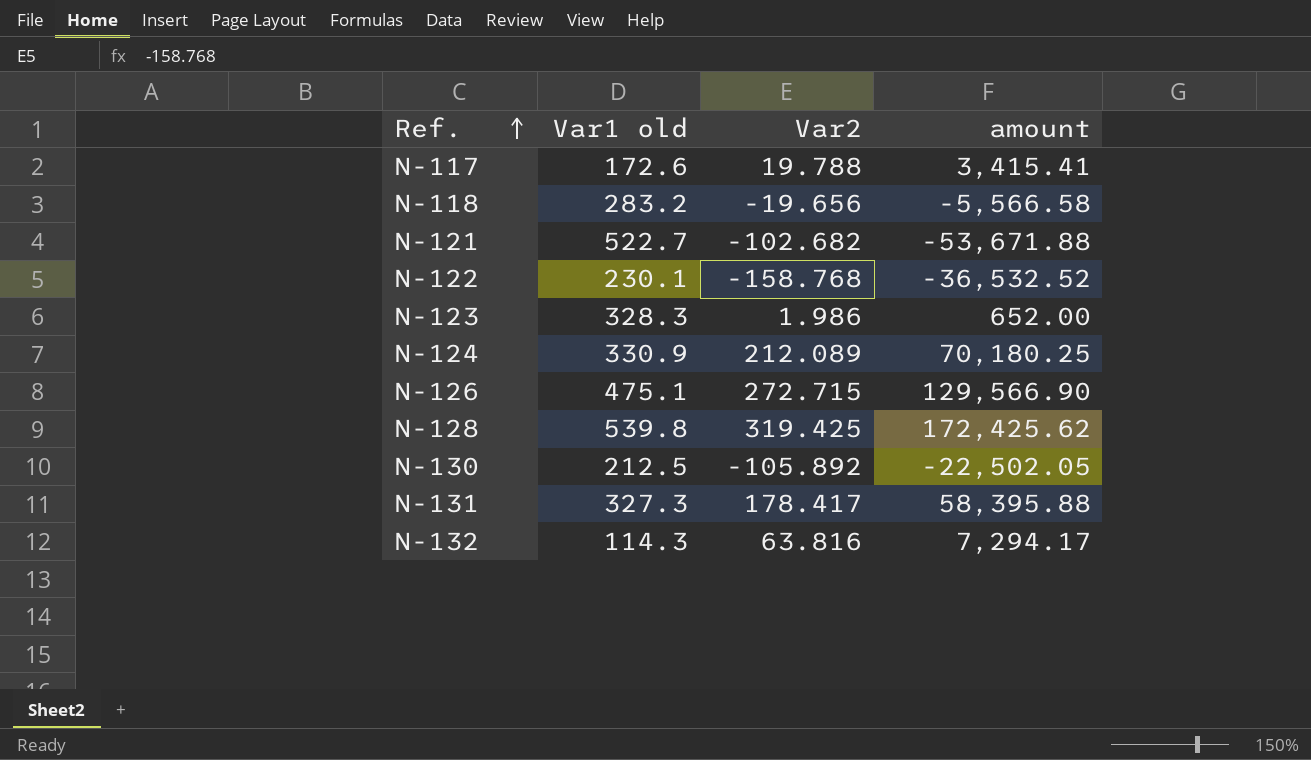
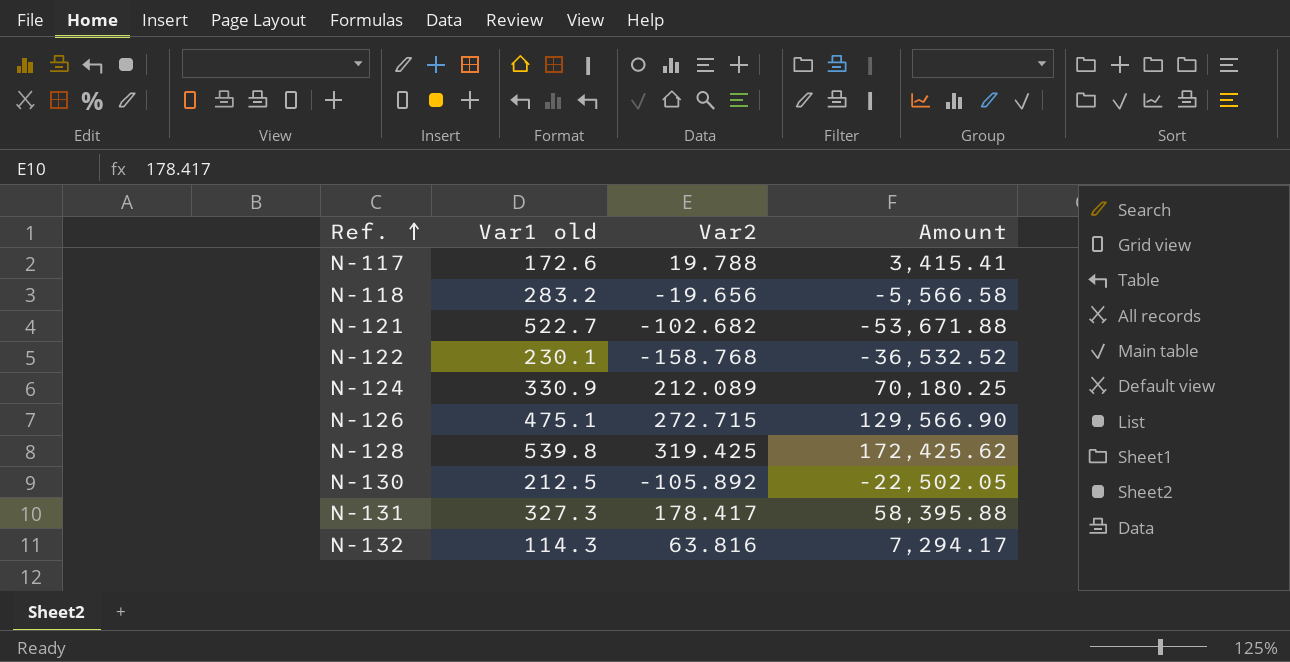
column name: amount -> Amount
row N-123: 328.3 | 1.986 | 652.00 -> none

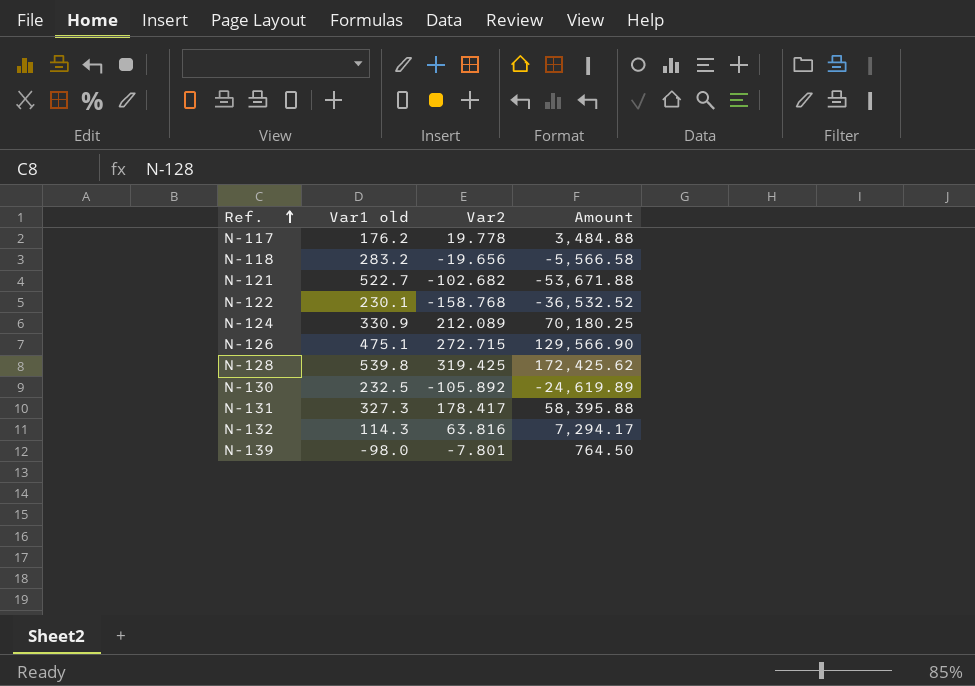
N-117 | Var1 old: 172.6 -> 176.2
N-117 | Var2: 19.788 -> 19.778
N-117 | Amount: 3,415.41 -> 3,484.88
N-130 | Var1 old: 212.5 -> 232.5
N-130 | Amount: -22,502.05 -> -24,619.89
row N-139: none -> -98.0 | -7.801 | 764.50

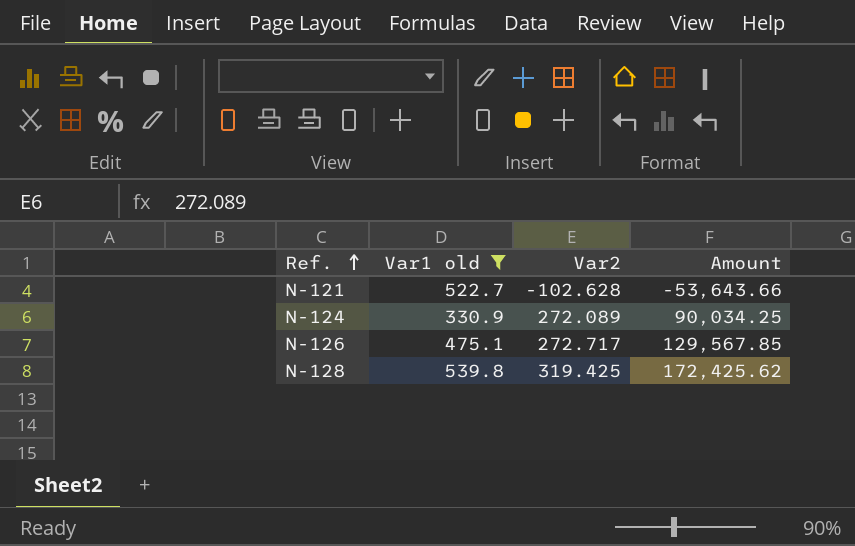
filter: none -> Var1 old >= 330.9
N-121 | Var2: -102.682 -> -102.628
N-121 | Amount: -53,671.88 -> -53,643.66
N-124 | Var2: 212.089 -> 272.089
N-124 | Amount: 70,180.25 -> 90,034.25
N-126 | Var2: 272.715 -> 272.717
N-126 | Amount: 129,566.90 -> 129,567.85

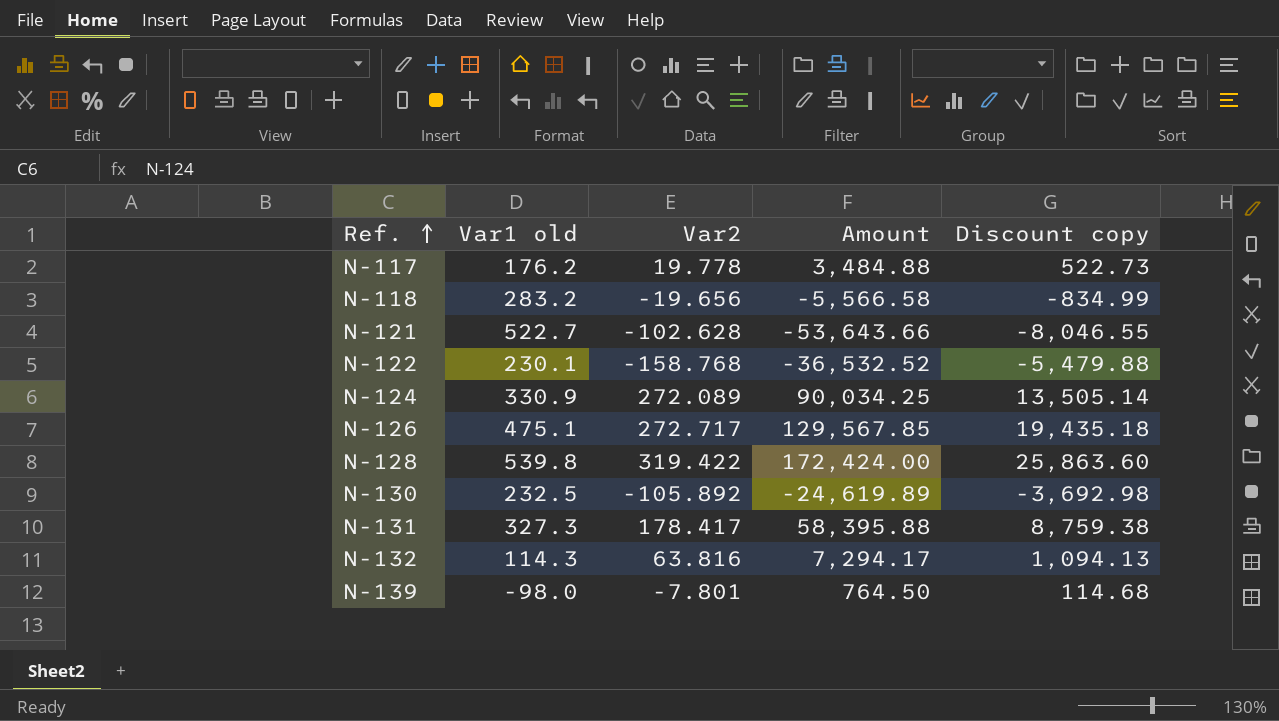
filter: Var1 old >= 330.9 -> none
column Discount copy | formula: none -> [Amount] * 0.15
N-128 | Var2: 319.425 -> 319.422
N-128 | Amount: 172,425.62 -> 172,424.00

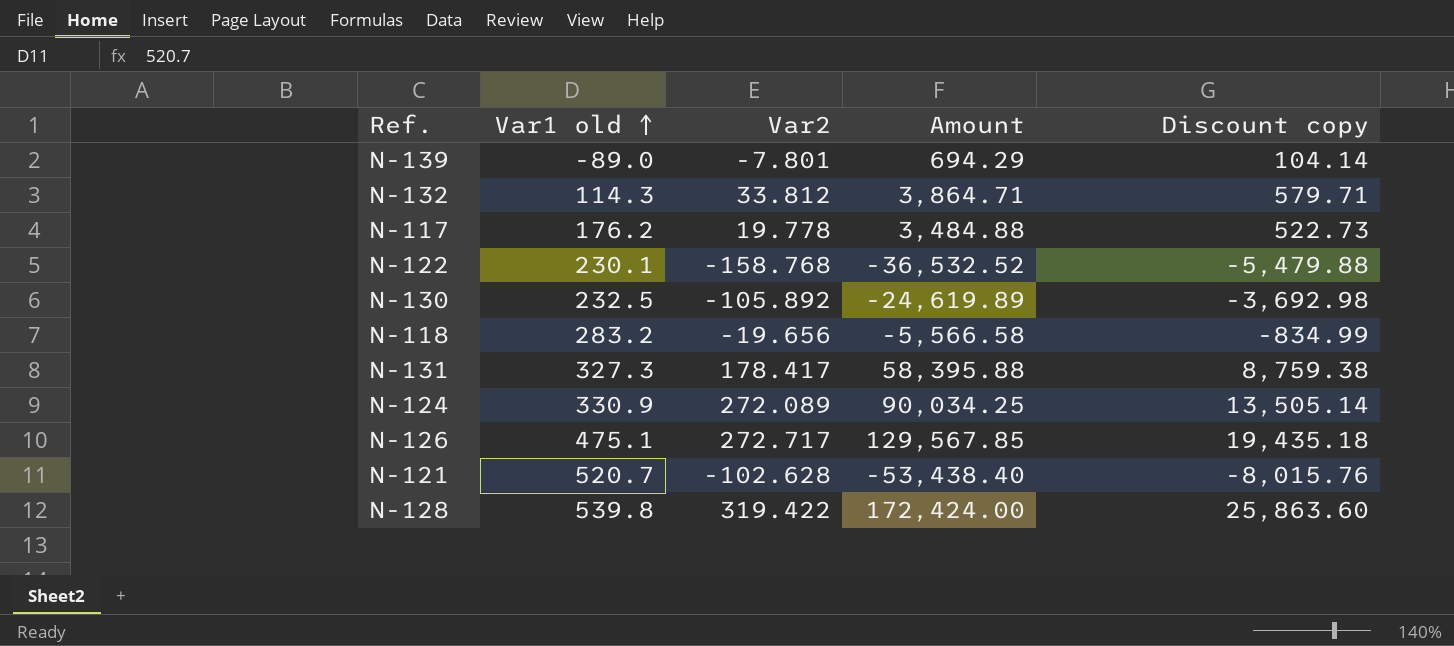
row order: Ref. ascending -> Var1 old ascending
N-139 | Var1 old: -98.0 -> -89.0
N-139 | Amount: 764.50 -> 694.29
N-139 | Discount copy: 114.68 -> 104.14
N-132 | Var2: 63.816 -> 33.812
N-132 | Amount: 7,294.17 -> 3,864.71
N-132 | Discount copy: 1,094.13 -> 579.71
N-121 | Var1 old: 522.7 -> 520.7
N-121 | Amount: -53,643.66 -> -53,438.40
N-121 | Discount copy: -8,046.55 -> -8,015.76

